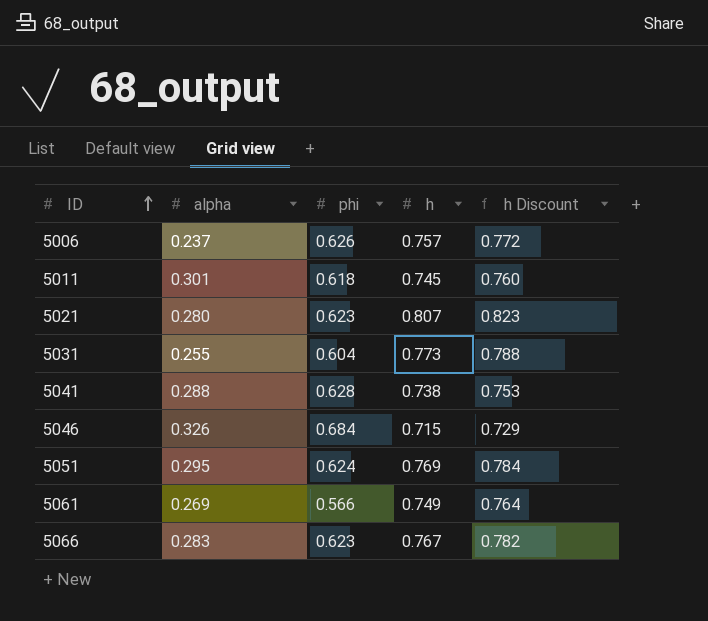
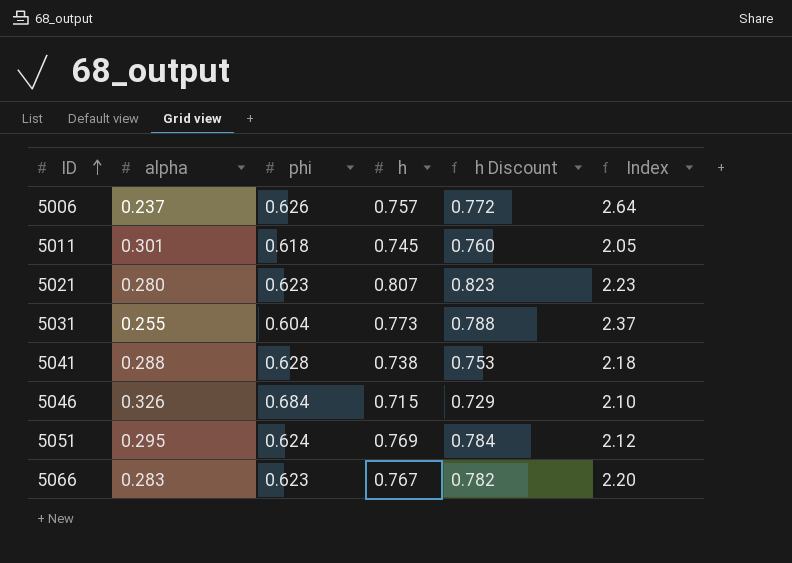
column Index | formula: none -> [phi] / [alpha]
row 5061: 0.269 | 0.566 | 0.749 | 0.764 -> none

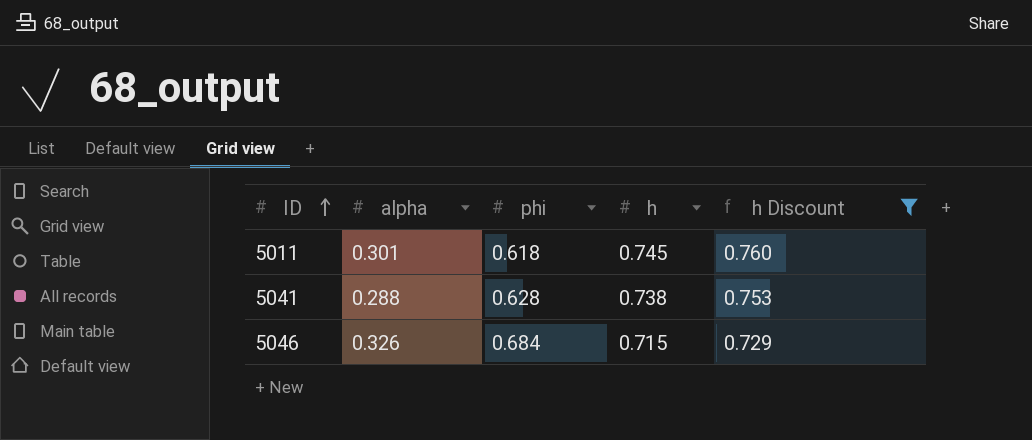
filter: none -> h Discount <= 0.760
column Index | formula: [phi] / [alpha] -> none

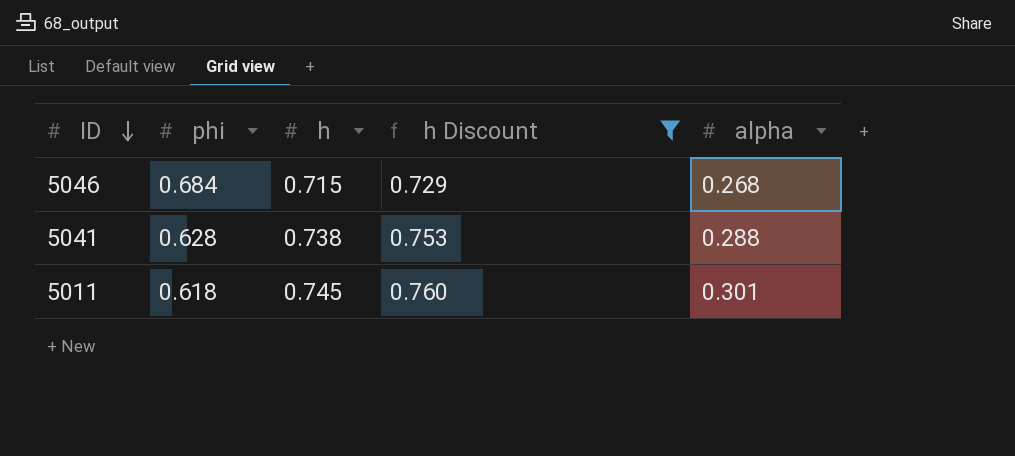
row order: ID ascending -> ID descending
column alpha | position: 2 -> 5
5046 | alpha: 0.326 -> 0.268

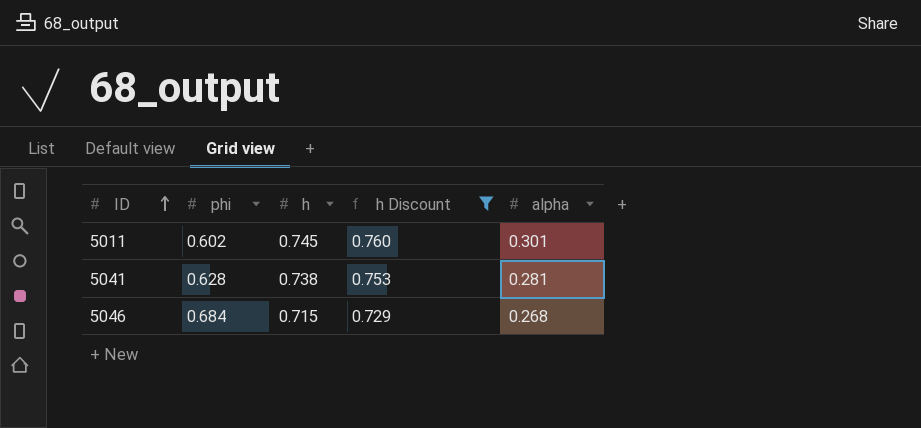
row order: ID descending -> ID ascending
5011 | phi: 0.618 -> 0.602
5041 | alpha: 0.288 -> 0.281

